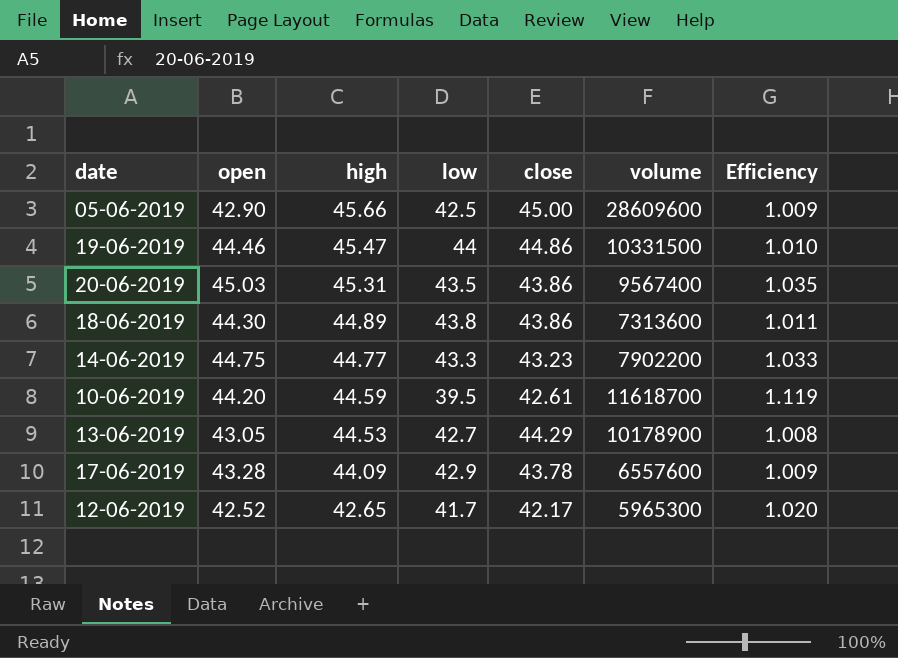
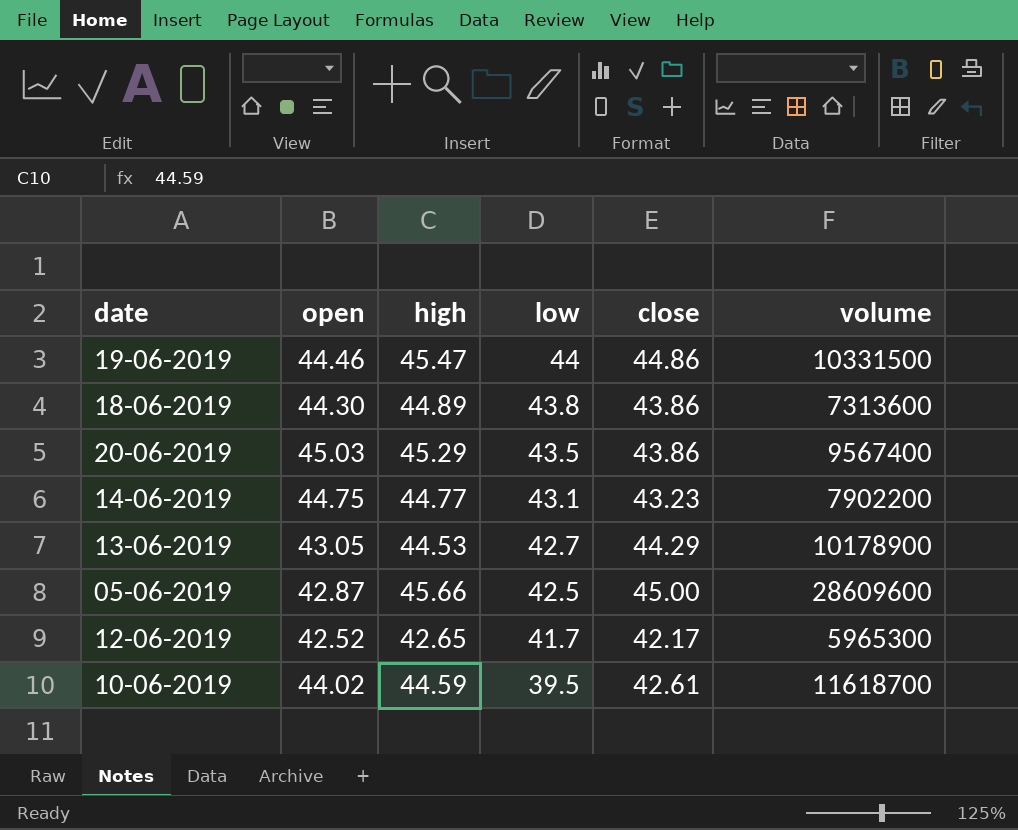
row order: high descending -> low descending
column Efficiency | formula: [open] / [low] -> none
row 17-06-2019: 43.28 | 44.09 | 42.9 | 43.78 | 6557600 | 1.009 -> none
20-06-2019 | high: 45.31 -> 45.29
14-06-2019 | low: 43.3 -> 43.1
05-06-2019 | open: 42.90 -> 42.87
10-06-2019 | open: 44.20 -> 44.02

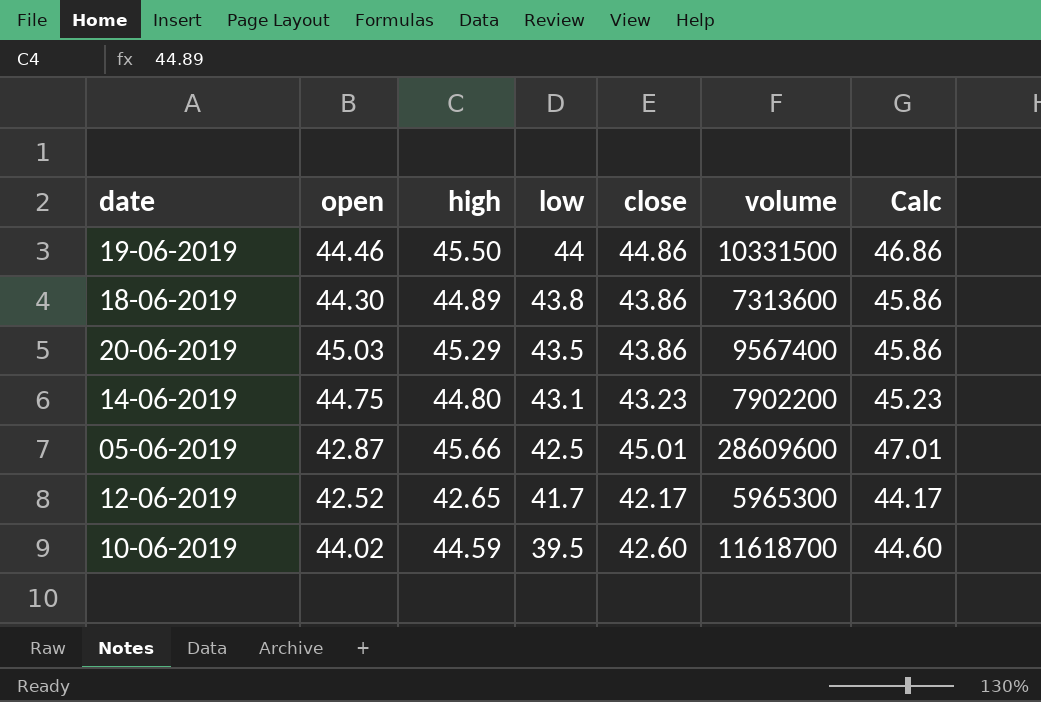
column Calc | formula: none -> [close] + 2
row 13-06-2019: 43.05 | 44.53 | 42.7 | 44.29 | 10178900 -> none
19-06-2019 | high: 45.47 -> 45.50
14-06-2019 | high: 44.77 -> 44.80
05-06-2019 | close: 45.00 -> 45.01
10-06-2019 | close: 42.61 -> 42.60

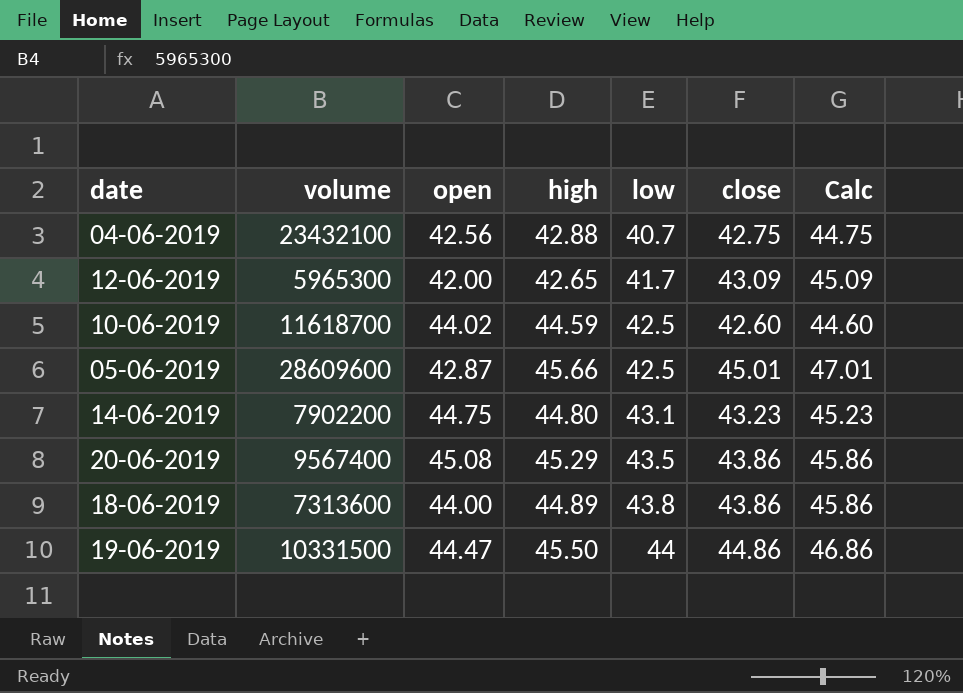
row order: low descending -> low ascending
column volume | position: 6 -> 2
row 04-06-2019: none -> 23432100 | 42.56 | 42.88 | 40.7 | 42.75 | 44.75
12-06-2019 | open: 42.52 -> 42.00
12-06-2019 | close: 42.17 -> 43.09
12-06-2019 | Calc: 44.17 -> 45.09
10-06-2019 | low: 39.5 -> 42.5
20-06-2019 | open: 45.03 -> 45.08
18-06-2019 | open: 44.30 -> 44.00
19-06-2019 | open: 44.46 -> 44.47

